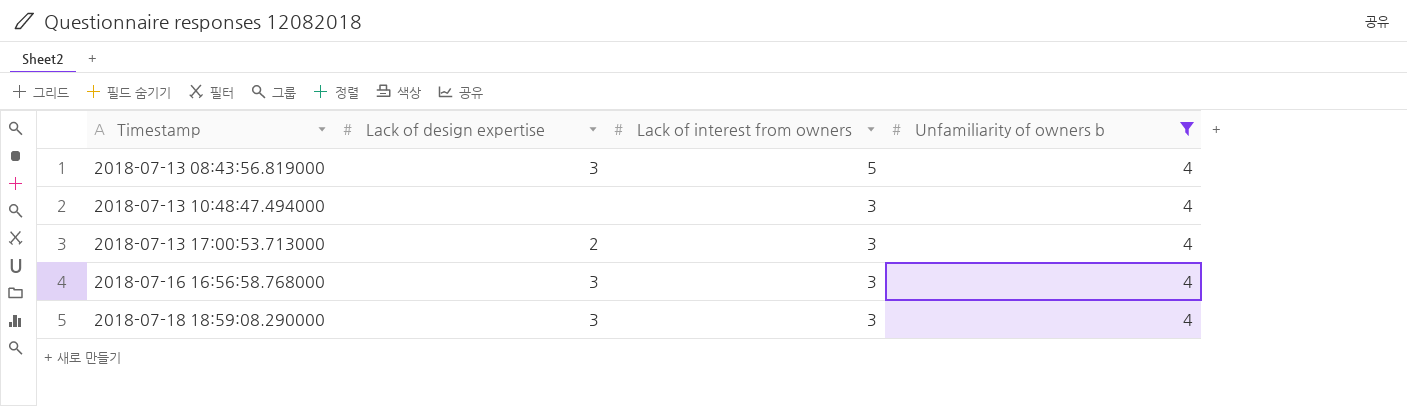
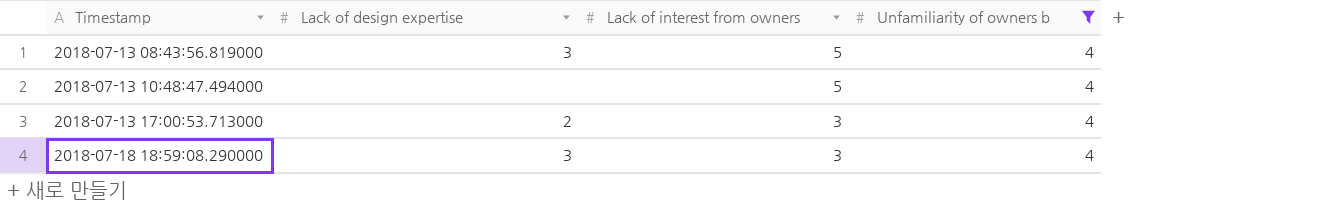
row 2018-07-16 16:56:58.768000: 3 | 3 | 4 -> none
2018-07-13 10:48:47.494000 | Lack of interest from owners: 3 -> 5

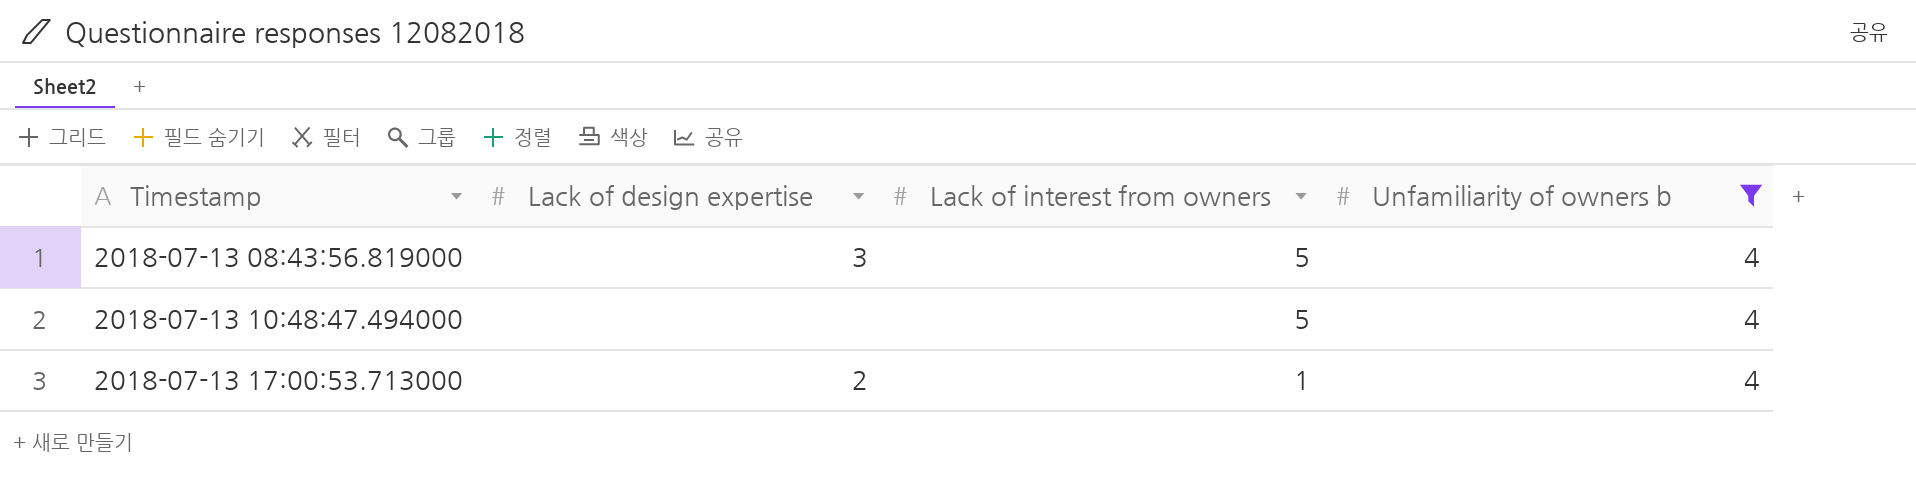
row 2018-07-18 18:59:08.290000: 3 | 3 | 4 -> none
2018-07-13 17:00:53.713000 | Lack of interest from owners: 3 -> 1

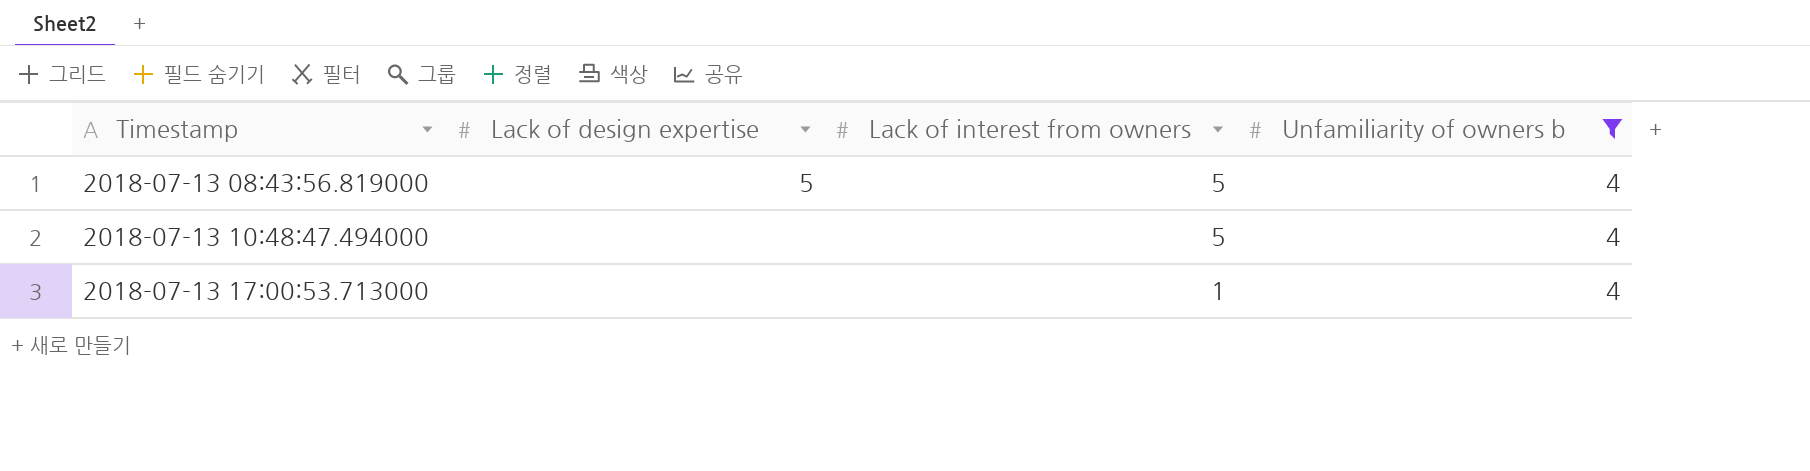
2018-07-13 08:43:56.819000 | Lack of design expertise: 3 -> 5
2018-07-13 17:00:53.713000 | Lack of design expertise: 2 -> none

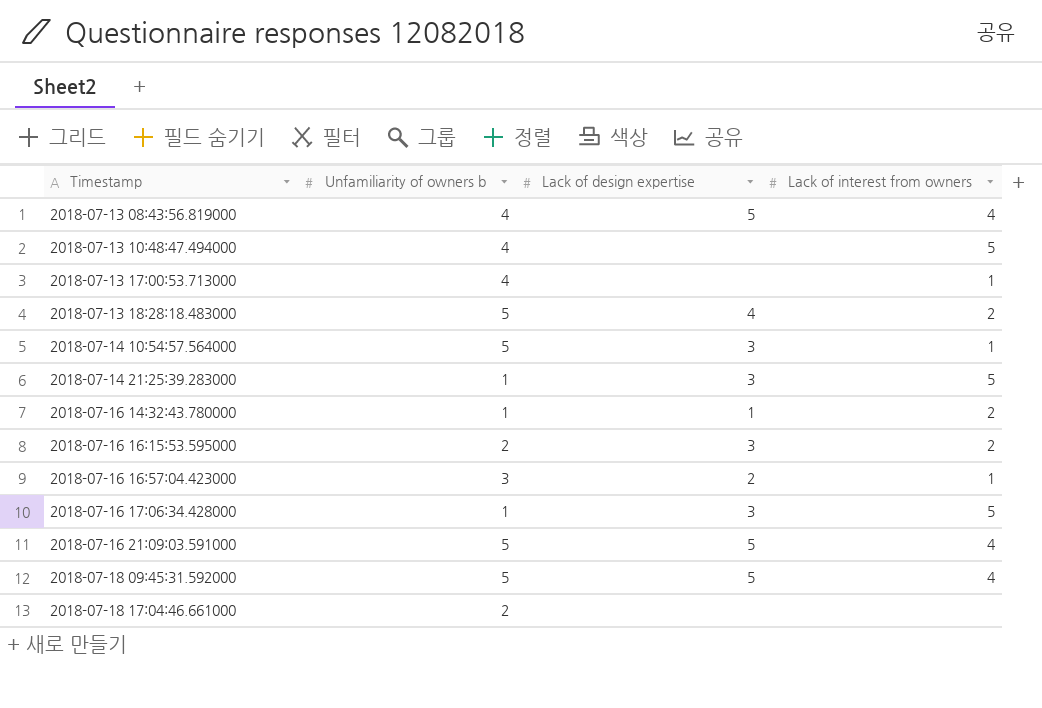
filter: Unfamiliarity of owners b = 4 -> none
column Unfamiliarity of owners b | position: 4 -> 2
2018-07-13 08:43:56.819000 | Lack of interest from owners: 5 -> 4

